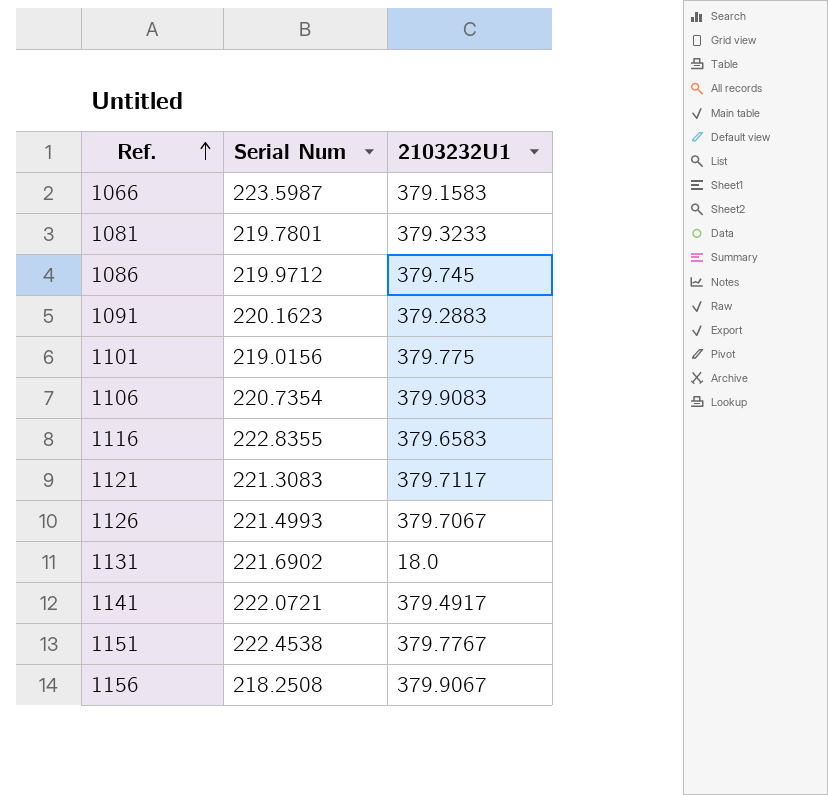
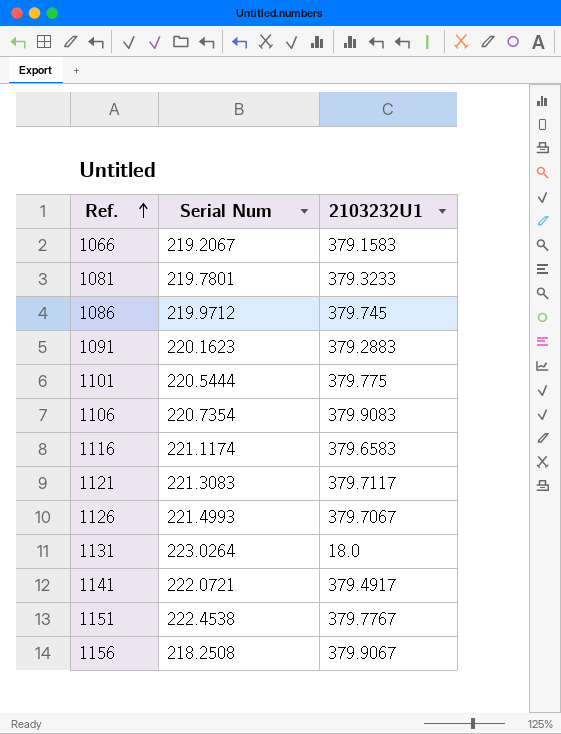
1066 | Serial Num: 223.5987 -> 219.2067
1101 | Serial Num: 219.0156 -> 220.5444
1116 | Serial Num: 222.8355 -> 221.1174
1131 | Serial Num: 221.6902 -> 223.0264

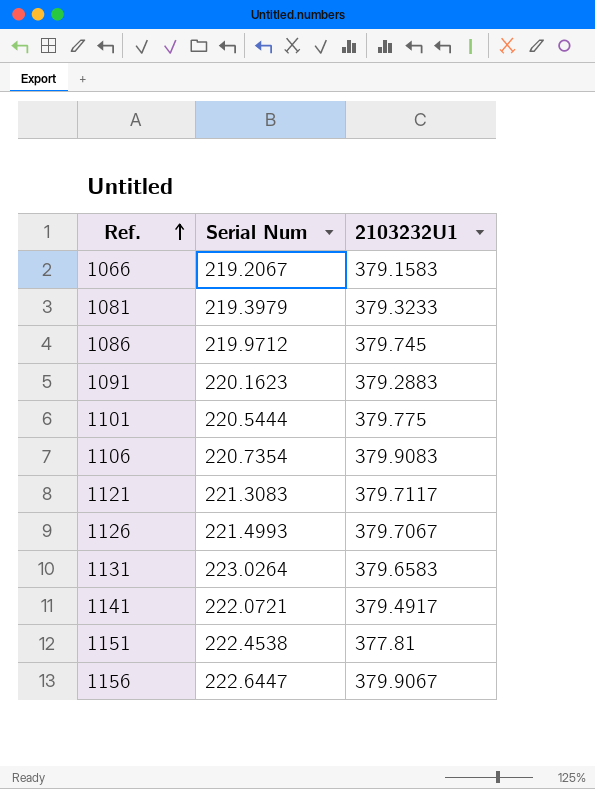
row 1116: 221.1174 | 379.6583 -> none
1081 | Serial Num: 219.7801 -> 219.3979
1131 | 2103232U1: 18.0 -> 379.6583
1151 | 2103232U1: 379.7767 -> 377.81
1156 | Serial Num: 218.2508 -> 222.6447

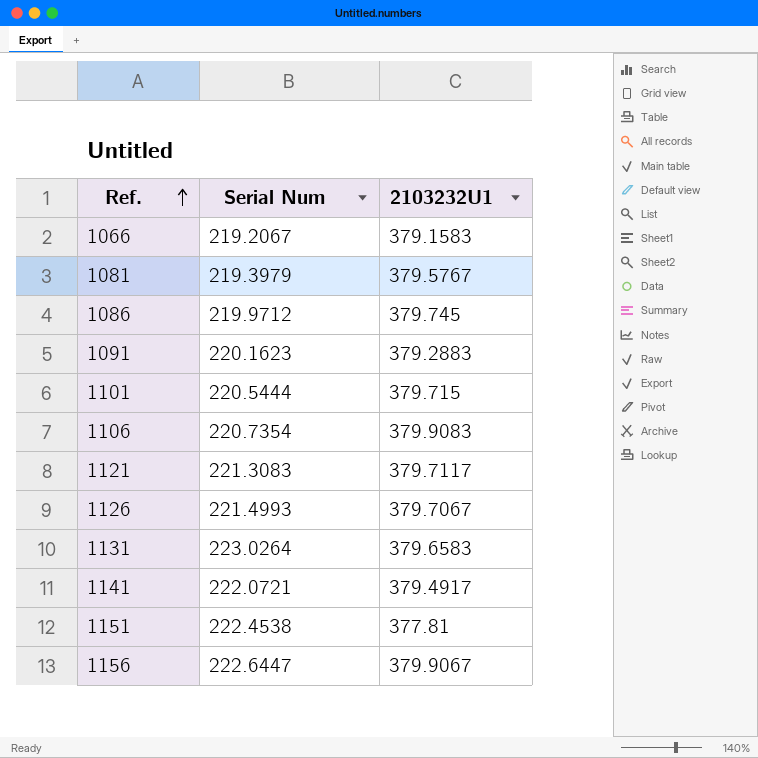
1081 | 2103232U1: 379.3233 -> 379.5767
1101 | 2103232U1: 379.775 -> 379.715

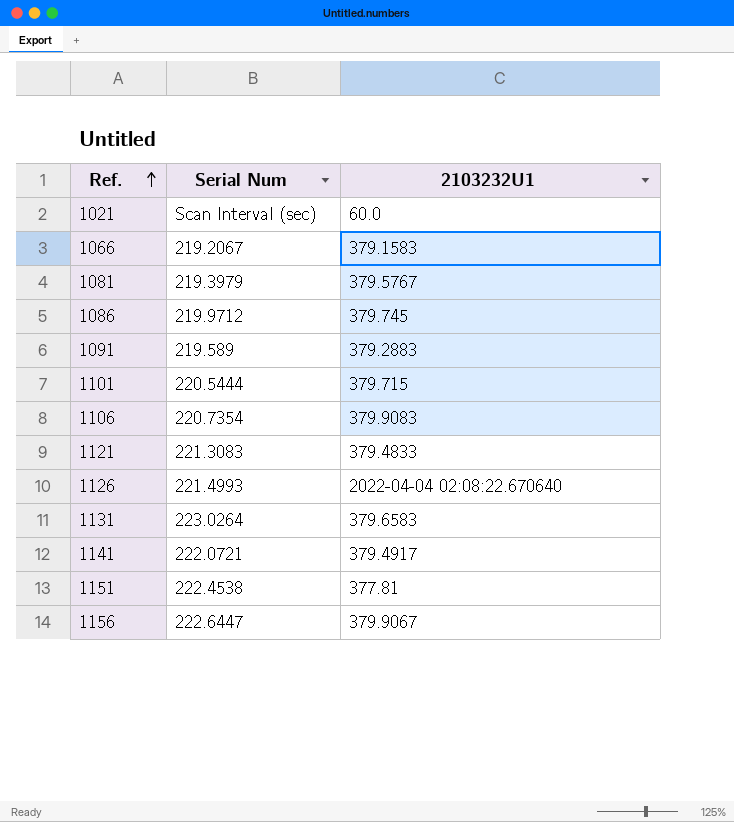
row 1021: none -> Scan Interval (sec) | 60.0
1091 | Serial Num: 220.1623 -> 219.589
1121 | 2103232U1: 379.7117 -> 379.4833
1126 | 2103232U1: 379.7067 -> 2022-04-04 02:08:22.670640

